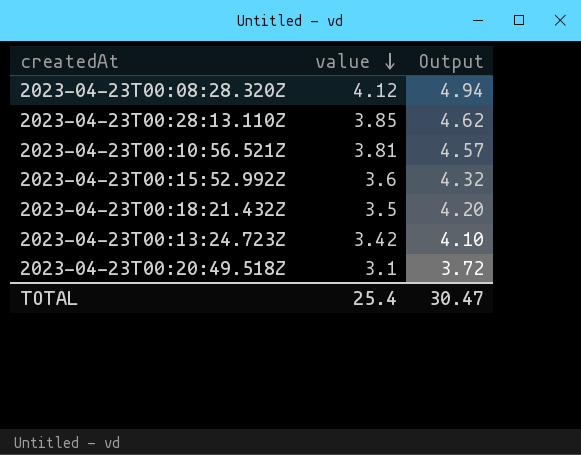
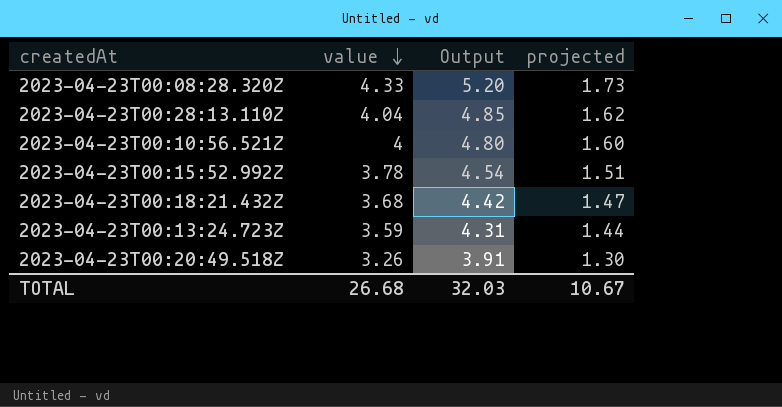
column projected | formula: none -> [value] * 0.4
2023-04-23T00:08:28.320Z | value: 4.12 -> 4.33
2023-04-23T00:08:28.320Z | Output: 4.94 -> 5.20
2023-04-23T00:28:13.110Z | value: 3.85 -> 4.04
2023-04-23T00:28:13.110Z | Output: 4.62 -> 4.85
2023-04-23T00:10:56.521Z | value: 3.81 -> 4
2023-04-23T00:10:56.521Z | Output: 4.57 -> 4.80
2023-04-23T00:15:52.992Z | value: 3.6 -> 3.78
2023-04-23T00:15:52.992Z | Output: 4.32 -> 4.54
2023-04-23T00:18:21.432Z | value: 3.5 -> 3.68
2023-04-23T00:18:21.432Z | Output: 4.20 -> 4.42
2023-04-23T00:13:24.723Z | value: 3.42 -> 3.59
2023-04-23T00:13:24.723Z | Output: 4.10 -> 4.31
2023-04-23T00:20:49.518Z | value: 3.1 -> 3.26
2023-04-23T00:20:49.518Z | Output: 3.72 -> 3.91
TOTAL | value: 25.4 -> 26.68
TOTAL | Output: 30.47 -> 32.03

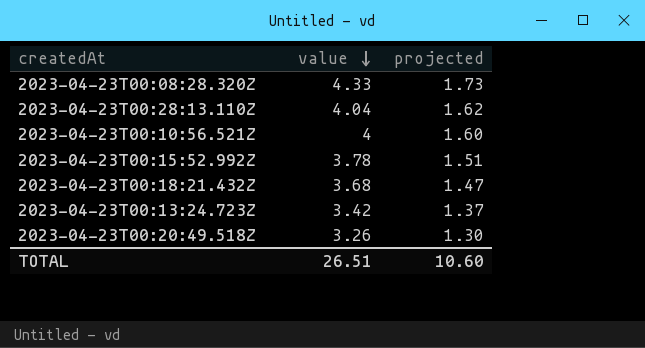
column Output | formula: [value] * 1.2 -> none
2023-04-23T00:13:24.723Z | value: 3.59 -> 3.42
2023-04-23T00:13:24.723Z | projected: 1.44 -> 1.37
TOTAL | value: 26.68 -> 26.51
TOTAL | projected: 10.67 -> 10.60

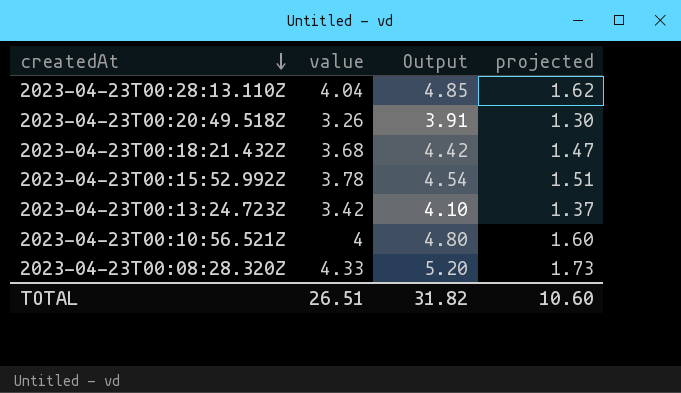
row order: value descending -> createdAt descending
column Output | formula: none -> [value] * 1.2

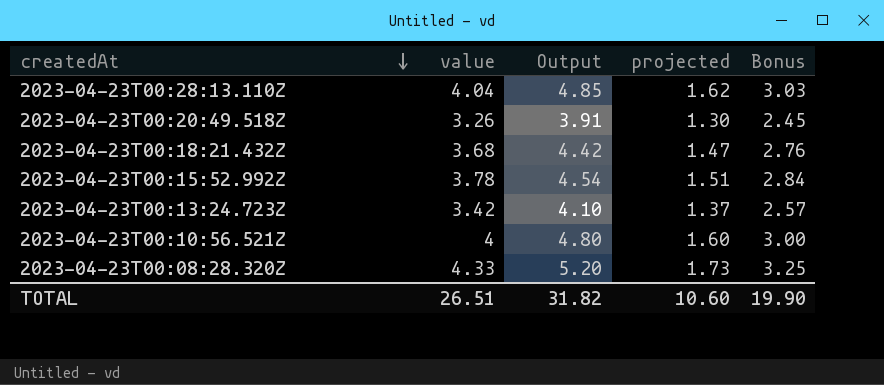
column Bonus | formula: none -> [value] * 0.75

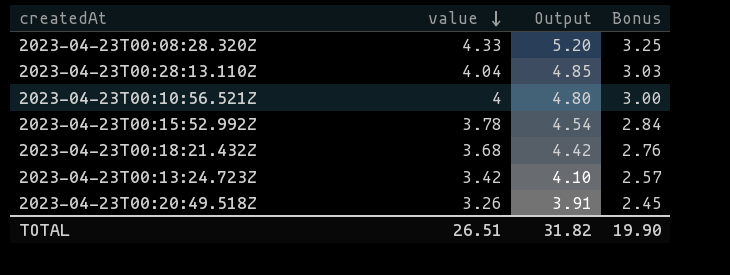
row order: createdAt descending -> value descending
column projected | formula: [value] * 0.4 -> none

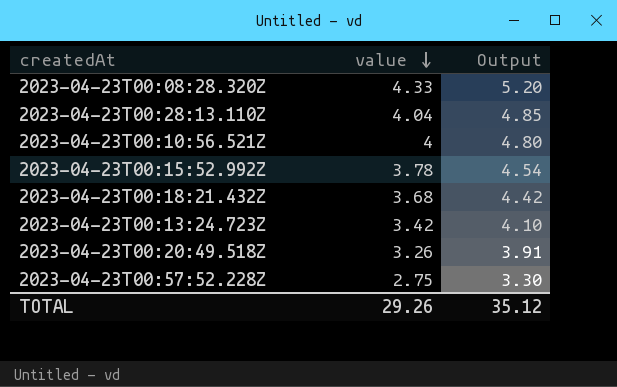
column Bonus | formula: [value] * 0.75 -> none
row 2023-04-23T00:57:52.228Z: none -> 2.75 | 3.30
TOTAL | value: 26.51 -> 29.26
TOTAL | Output: 31.82 -> 35.12

